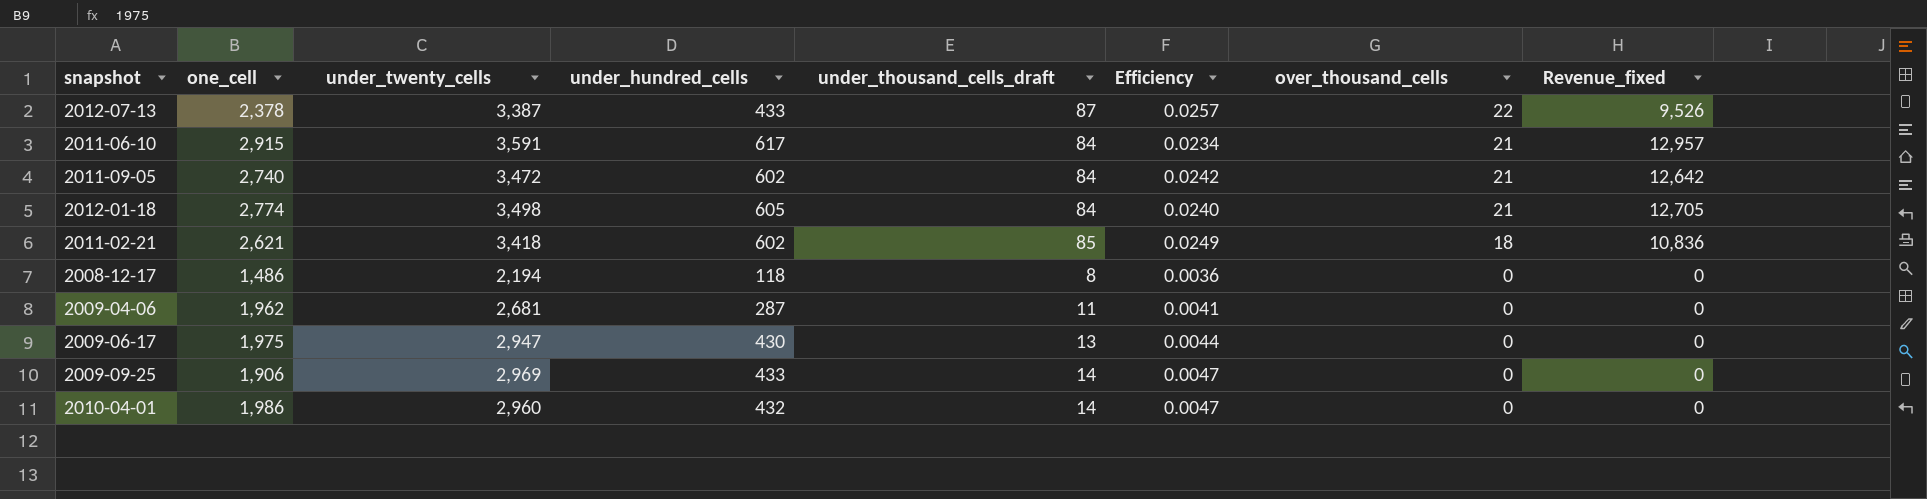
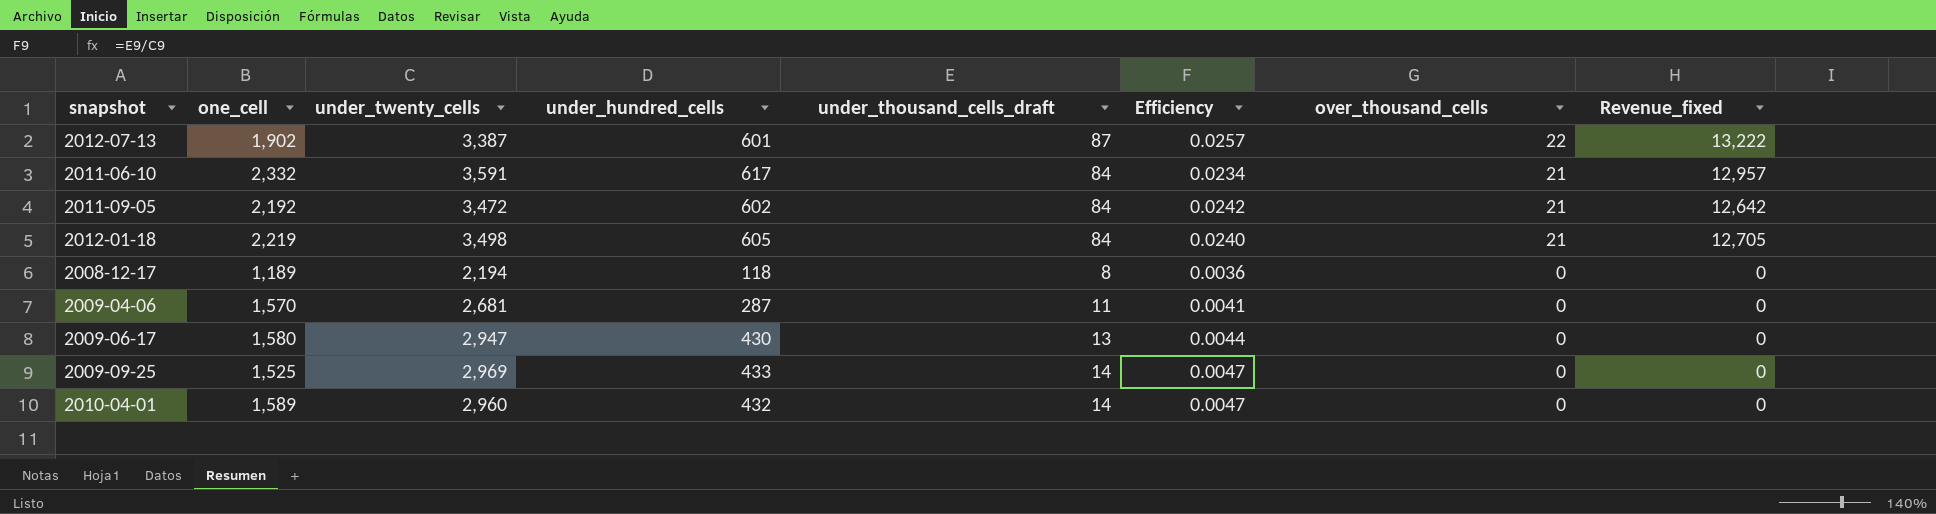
row 2011-02-21: 2,621 | 3,418 | 602 | 85 | 0.0249 | 18 | 10,836 -> none
2012-07-13 | one_cell: 2,378 -> 1,902
2012-07-13 | under_hundred_cells: 433 -> 601
2012-07-13 | Revenue_fixed: 9,526 -> 13,222
2011-06-10 | one_cell: 2,915 -> 2,332
2011-09-05 | one_cell: 2,740 -> 2,192
2012-01-18 | one_cell: 2,774 -> 2,219
2008-12-17 | one_cell: 1,486 -> 1,189
2009-04-06 | one_cell: 1,962 -> 1,570
2009-06-17 | one_cell: 1,975 -> 1,580
2009-09-25 | one_cell: 1,906 -> 1,525
2010-04-01 | one_cell: 1,986 -> 1,589

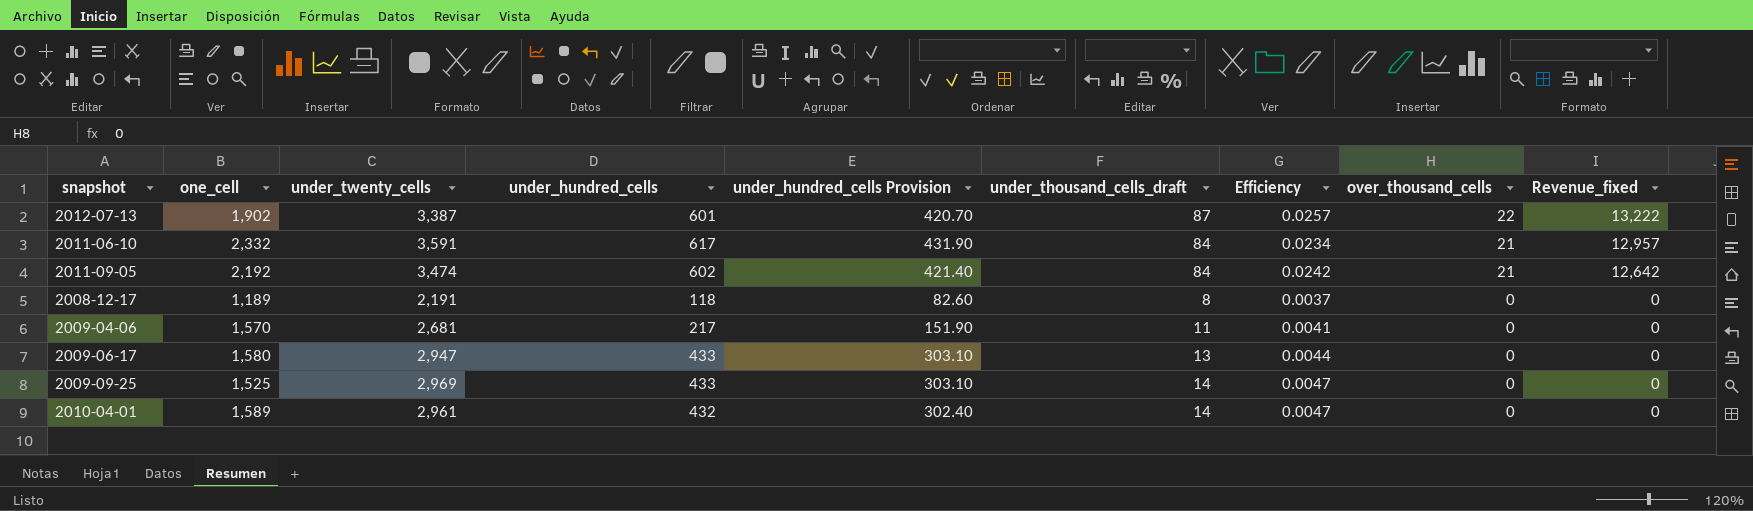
column under_hundred_cells Provision | formula: none -> [under_hundred_cells] * 0.7
row 2012-01-18: 2,219 | 3,498 | 605 | 84 | 0.0240 | 21 | 12,705 -> none
2011-09-05 | under_twenty_cells: 3,472 -> 3,474
2008-12-17 | under_twenty_cells: 2,194 -> 2,191
2008-12-17 | Efficiency: 0.0036 -> 0.0037
2009-04-06 | under_hundred_cells: 287 -> 217
2009-06-17 | under_hundred_cells: 430 -> 433
2010-04-01 | under_twenty_cells: 2,960 -> 2,961

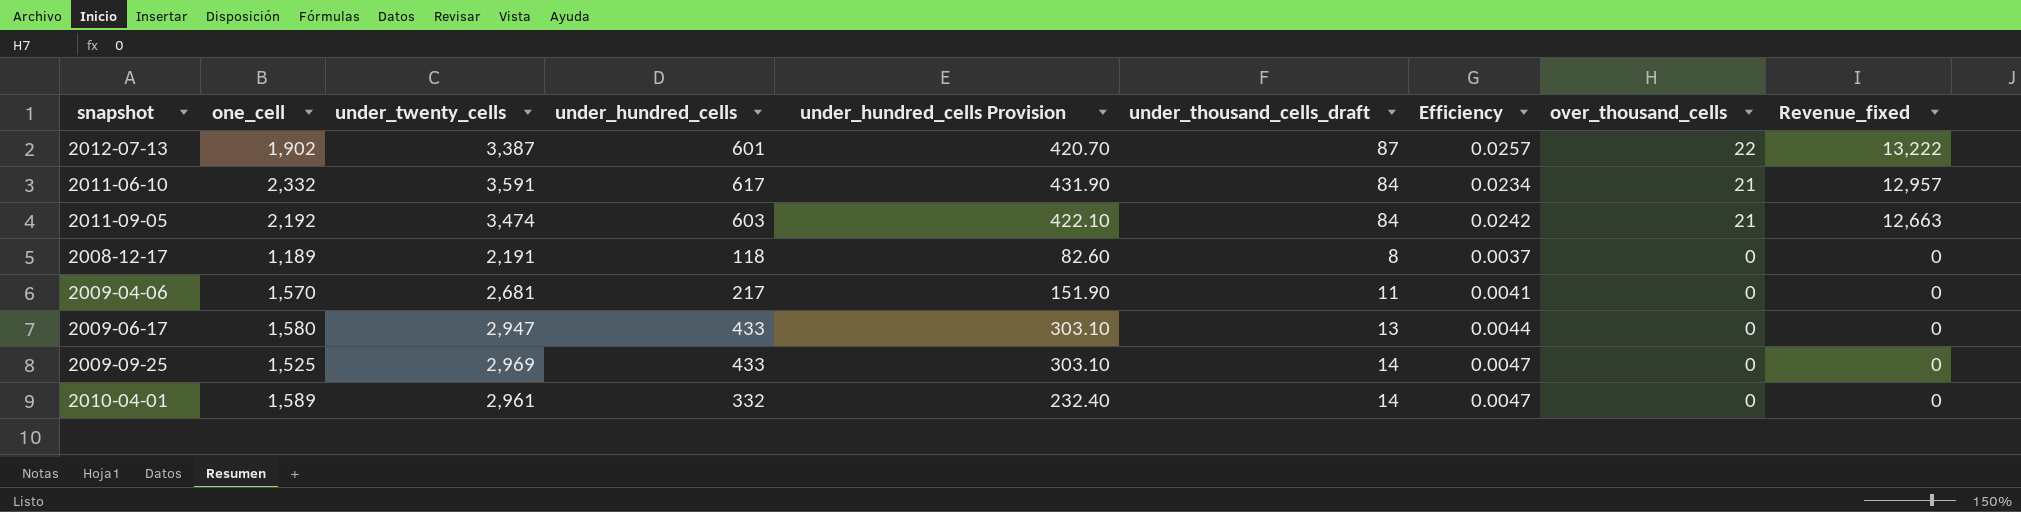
2011-09-05 | under_hundred_cells: 602 -> 603
2011-09-05 | under_hundred_cells Provision: 421.40 -> 422.10
2011-09-05 | Revenue_fixed: 12,642 -> 12,663
2010-04-01 | under_hundred_cells: 432 -> 332
2010-04-01 | under_hundred_cells Provision: 302.40 -> 232.40

